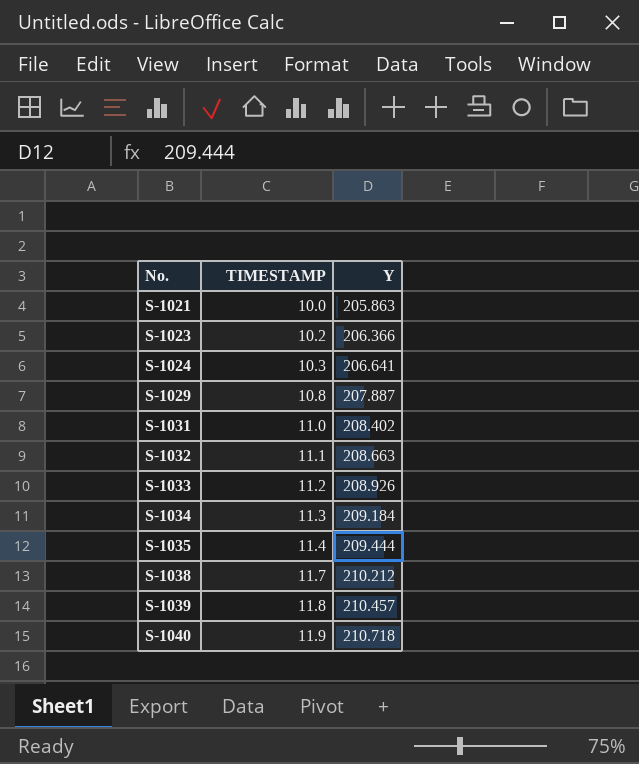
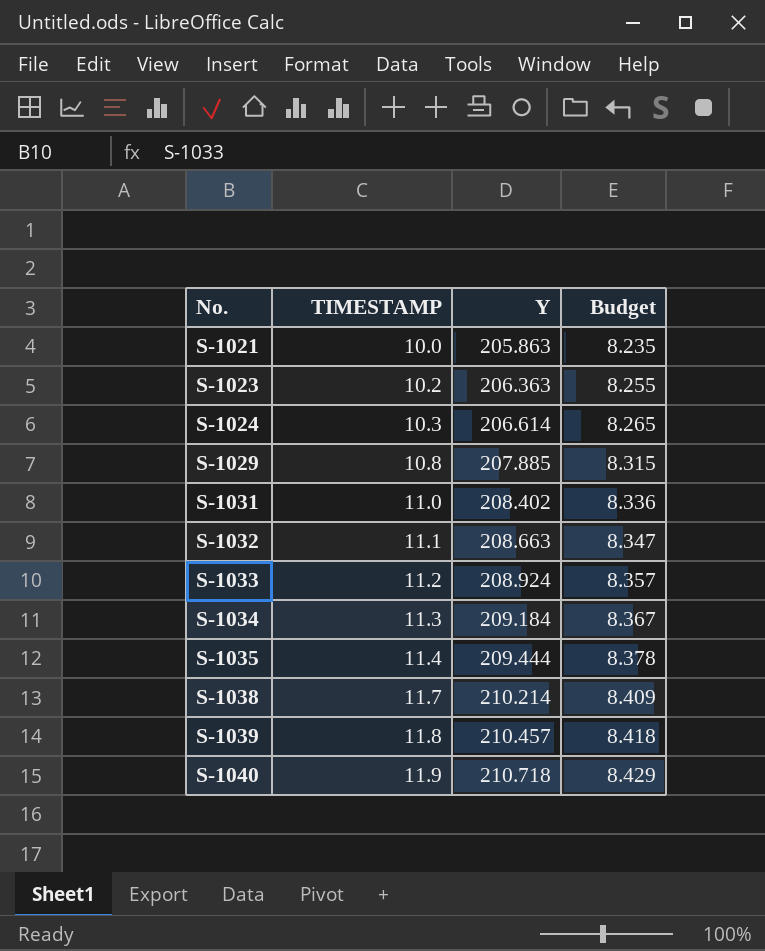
column Budget | formula: none -> [Y] * 0.04
S-1023 | Y: 206.366 -> 206.363
S-1024 | Y: 206.641 -> 206.614
S-1029 | Y: 207.887 -> 207.885
S-1033 | Y: 208.926 -> 208.924
S-1038 | Y: 210.212 -> 210.214

